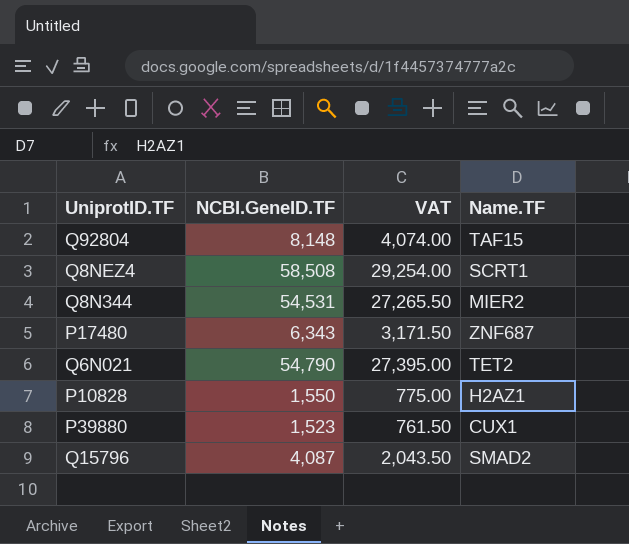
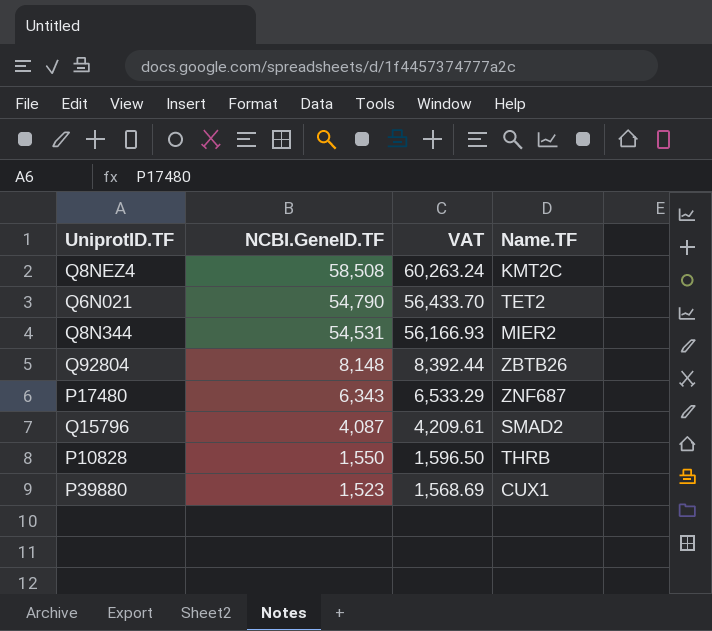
row order: none -> NCBI.GeneID.TF descending
column VAT | formula: [NCBI.GeneID.TF] * 0.5 -> [NCBI.GeneID.TF] * 1.03
Q8NEZ4 | Name.TF: SCRT1 -> KMT2C
Q92804 | Name.TF: TAF15 -> ZBTB26
P10828 | Name.TF: H2AZ1 -> THRB

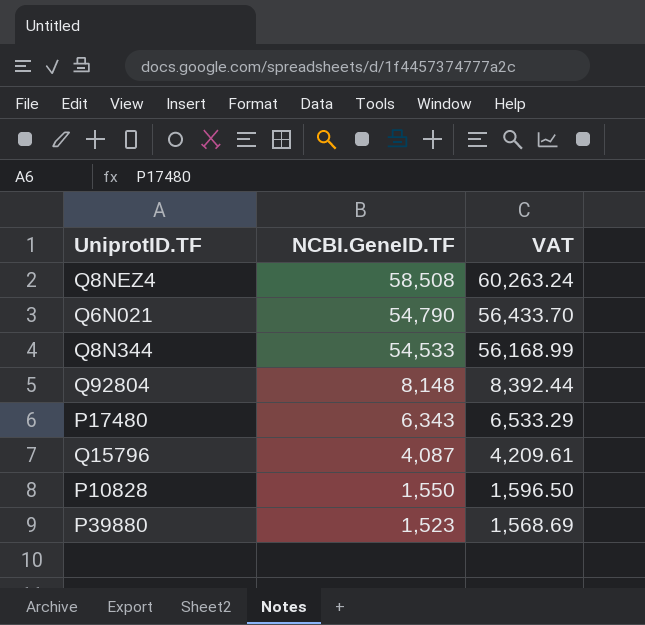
column Name.TF | position: 4 -> none
Q8N344 | NCBI.GeneID.TF: 54,531 -> 54,533
Q8N344 | VAT: 56,166.93 -> 56,168.99

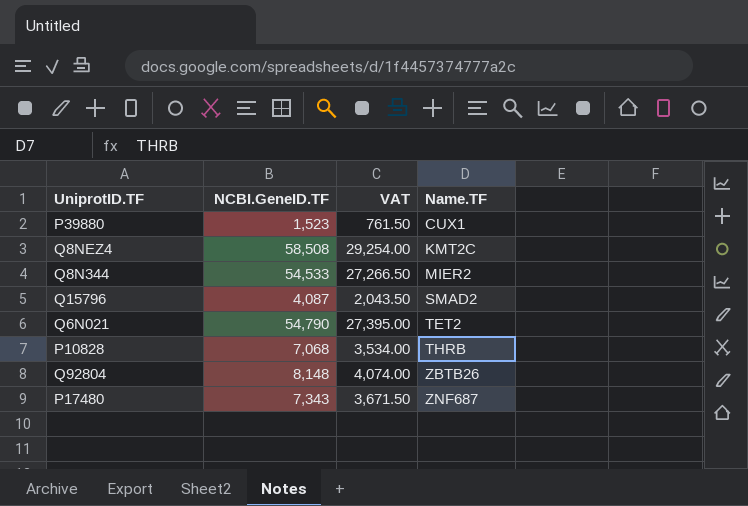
row order: NCBI.GeneID.TF descending -> Name.TF ascending
column VAT | formula: [NCBI.GeneID.TF] * 1.03 -> [NCBI.GeneID.TF] * 0.5
column Name.TF | position: none -> 4
P10828 | NCBI.GeneID.TF: 1,550 -> 7,068
P17480 | NCBI.GeneID.TF: 6,343 -> 7,343

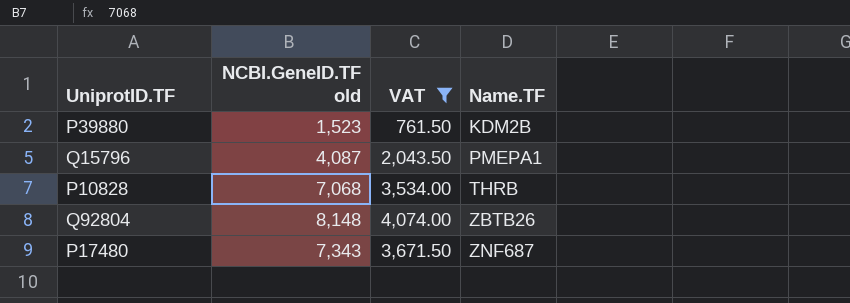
filter: none -> VAT <= 4,074.00
column name: NCBI.GeneID.TF -> NCBI.GeneID.TF old
P39880 | Name.TF: CUX1 -> KDM2B
Q15796 | Name.TF: SMAD2 -> PMEPA1

